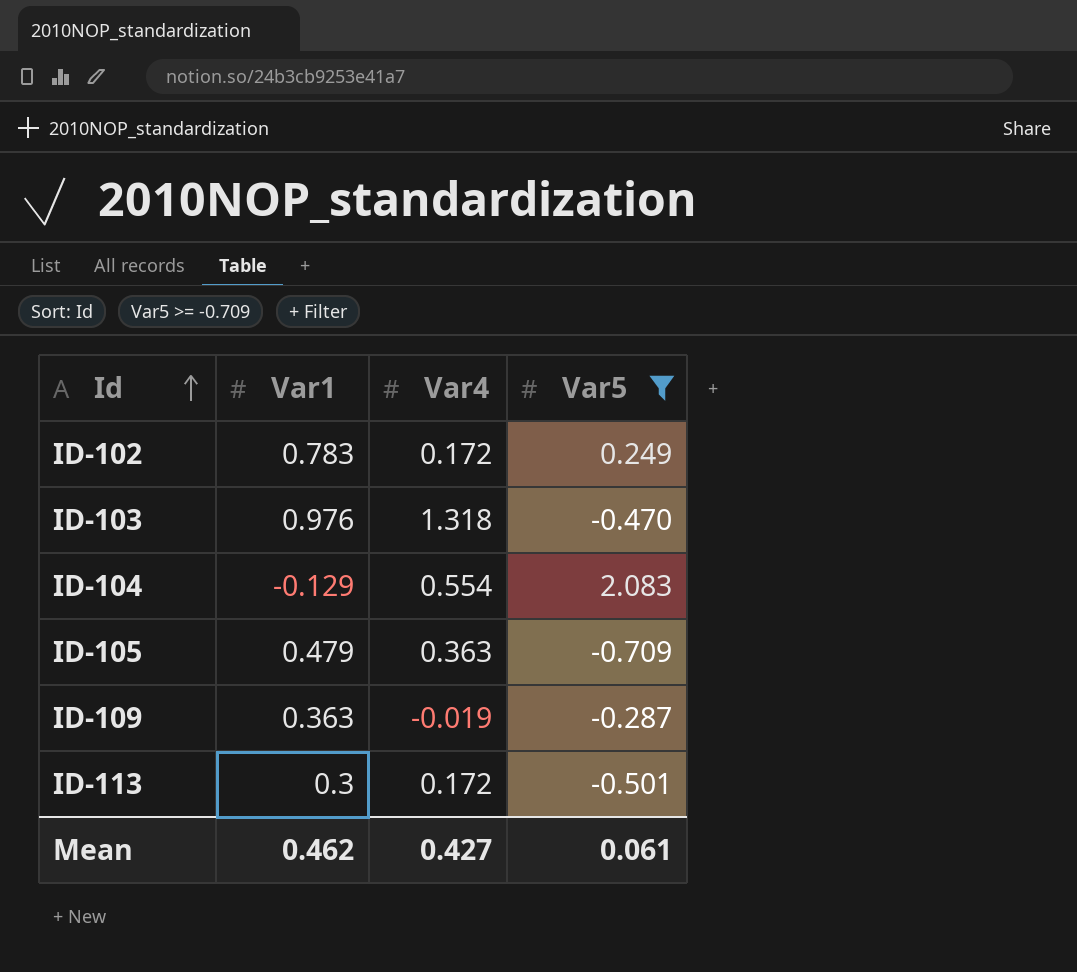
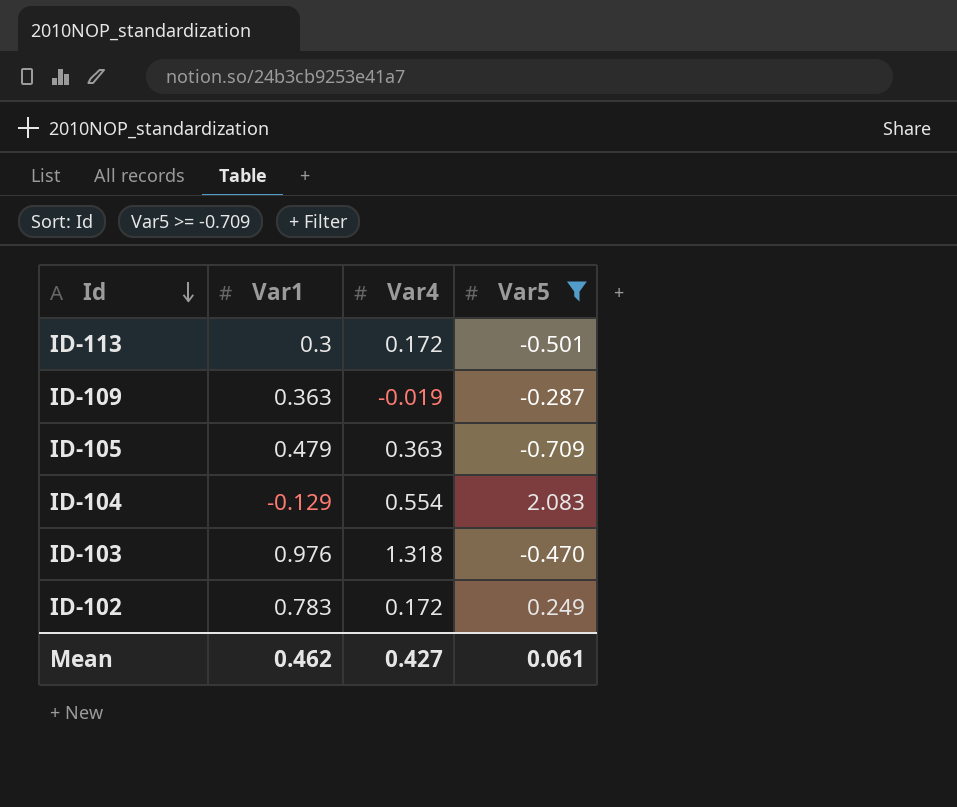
row order: Id ascending -> Id descending

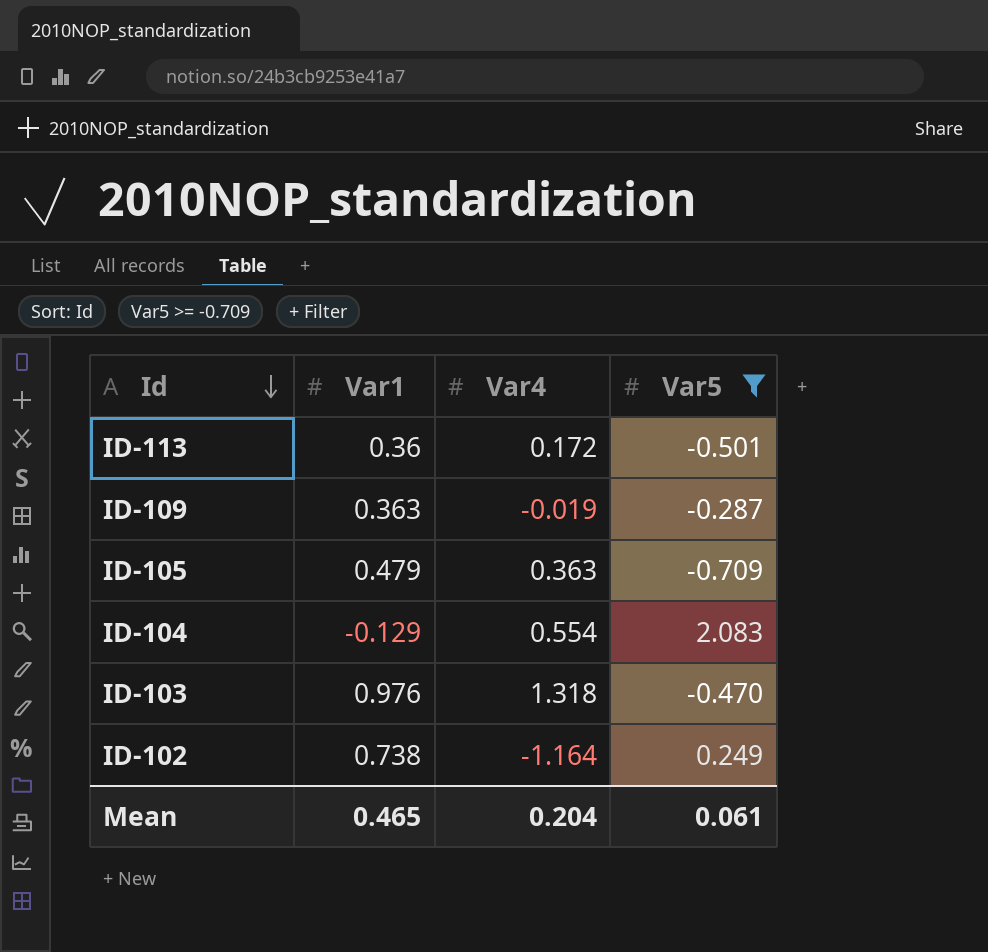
ID-113 | Var1: 0.3 -> 0.36
ID-102 | Var1: 0.783 -> 0.738
ID-102 | Var4: 0.172 -> -1.164
Mean | Var1: 0.462 -> 0.465
Mean | Var4: 0.427 -> 0.204

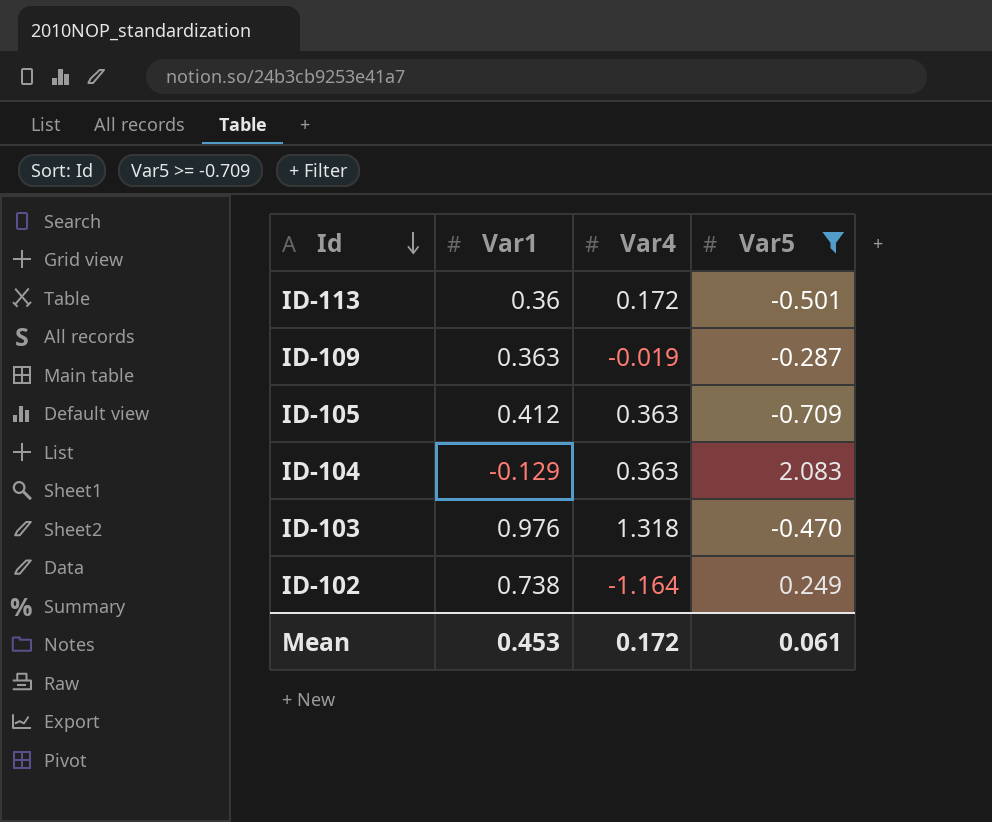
ID-105 | Var1: 0.479 -> 0.412
ID-104 | Var4: 0.554 -> 0.363
Mean | Var1: 0.465 -> 0.453
Mean | Var4: 0.204 -> 0.172

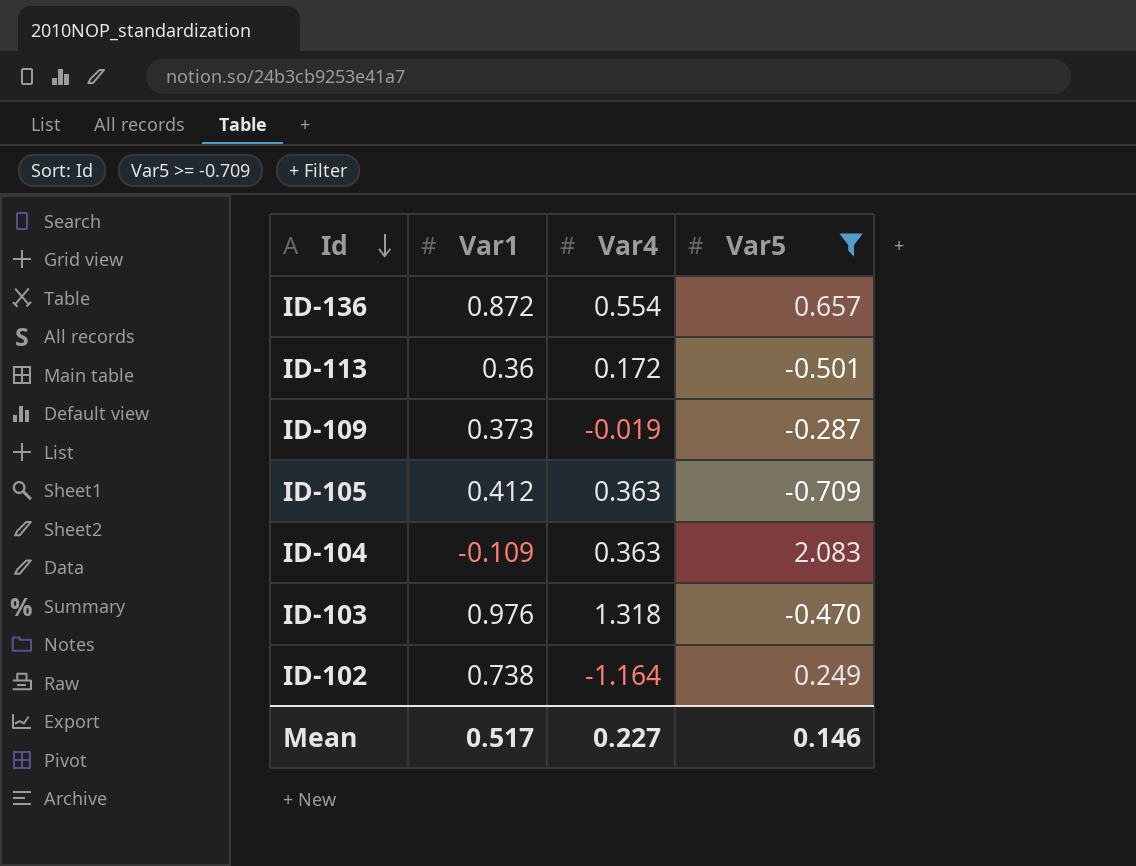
row ID-136: none -> 0.872 | 0.554 | 0.657
ID-109 | Var1: 0.363 -> 0.373
ID-104 | Var1: -0.129 -> -0.109
Mean | Var1: 0.453 -> 0.517
Mean | Var4: 0.172 -> 0.227
Mean | Var5: 0.061 -> 0.146

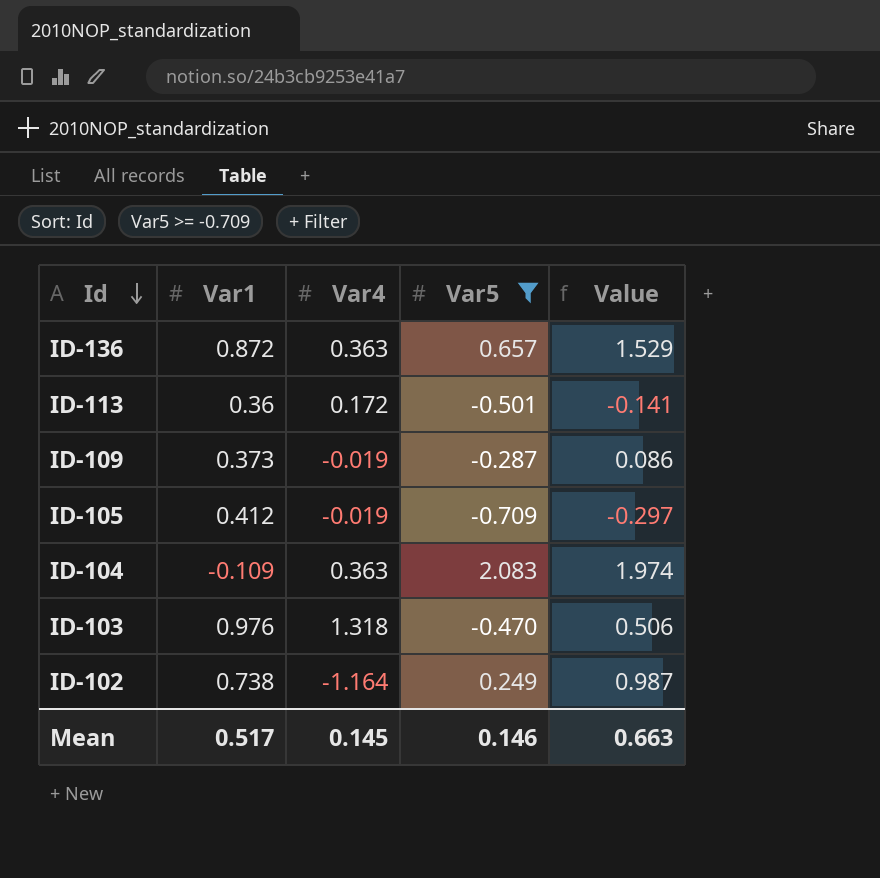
column Value | formula: none -> [Var1] + [Var5]
ID-136 | Var4: 0.554 -> 0.363
ID-105 | Var4: 0.363 -> -0.019
Mean | Var4: 0.227 -> 0.145

